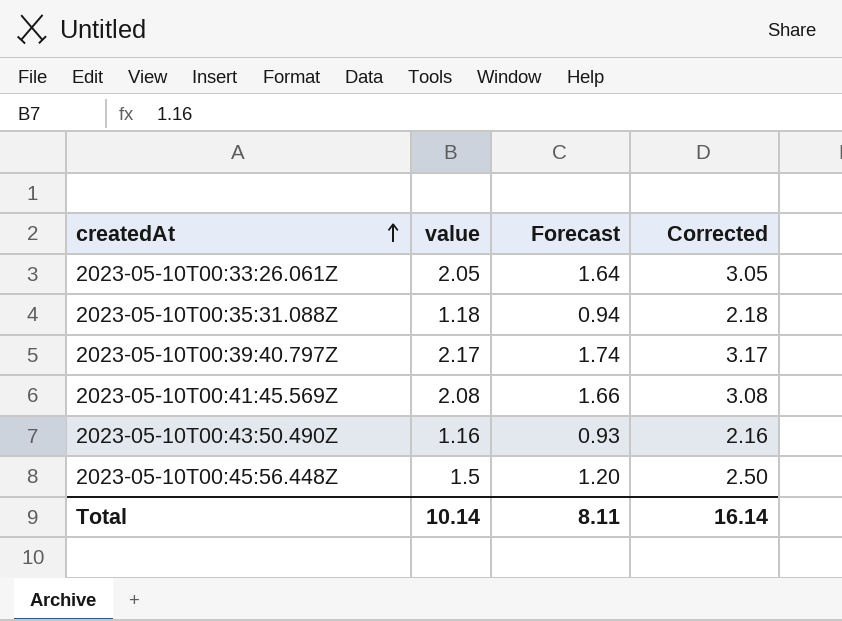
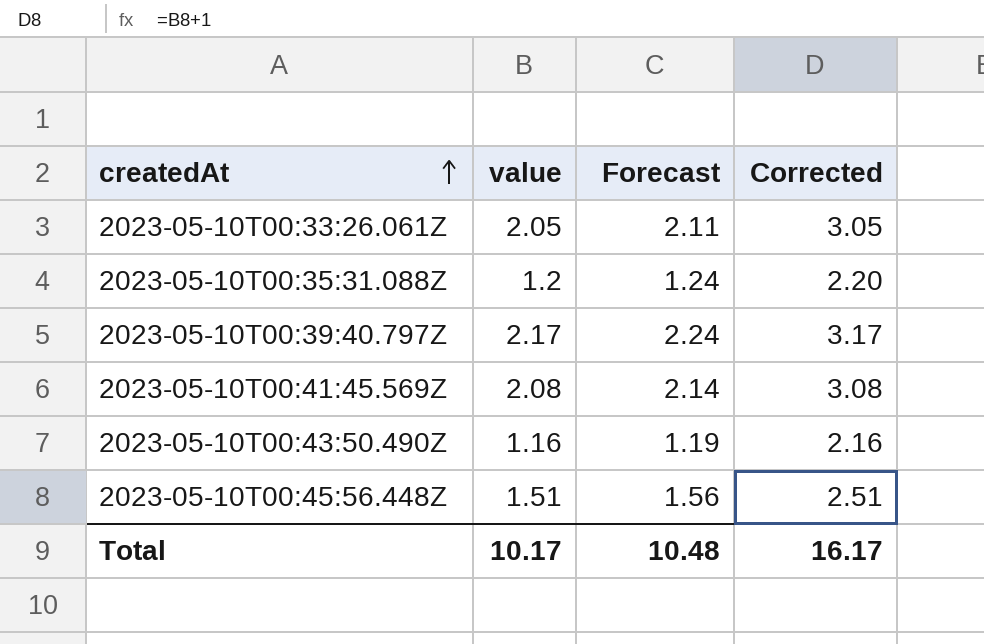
column Forecast | formula: [value] * 0.8 -> [value] * 1.03
2023-05-10T00:35:31.088Z | value: 1.18 -> 1.2
2023-05-10T00:35:31.088Z | Corrected: 2.18 -> 2.20
2023-05-10T00:45:56.448Z | value: 1.5 -> 1.51
2023-05-10T00:45:56.448Z | Corrected: 2.50 -> 2.51
Total | value: 10.14 -> 10.17
Total | Forecast: 8.11 -> 10.48
Total | Corrected: 16.14 -> 16.17

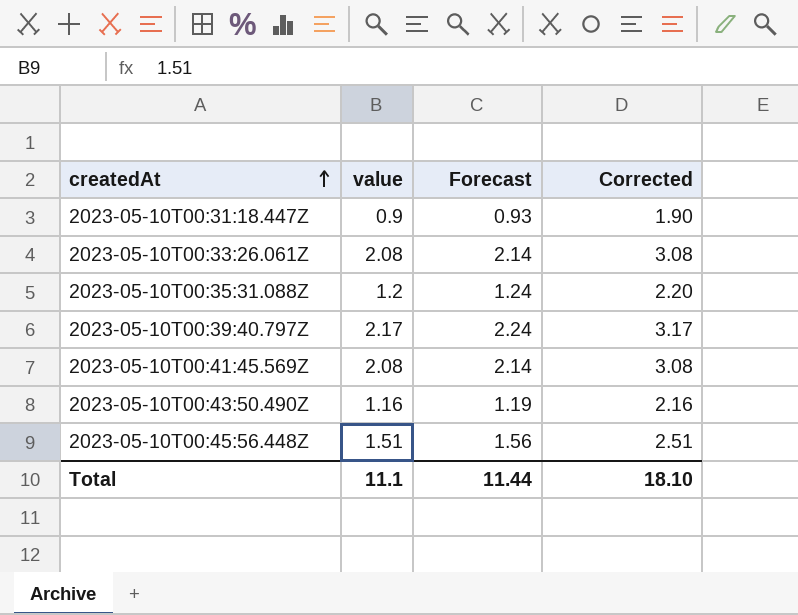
row 2023-05-10T00:31:18.447Z: none -> 0.9 | 0.93 | 1.90
2023-05-10T00:33:26.061Z | value: 2.05 -> 2.08
2023-05-10T00:33:26.061Z | Forecast: 2.11 -> 2.14
2023-05-10T00:33:26.061Z | Corrected: 3.05 -> 3.08
Total | value: 10.17 -> 11.1
Total | Forecast: 10.48 -> 11.44
Total | Corrected: 16.17 -> 18.10

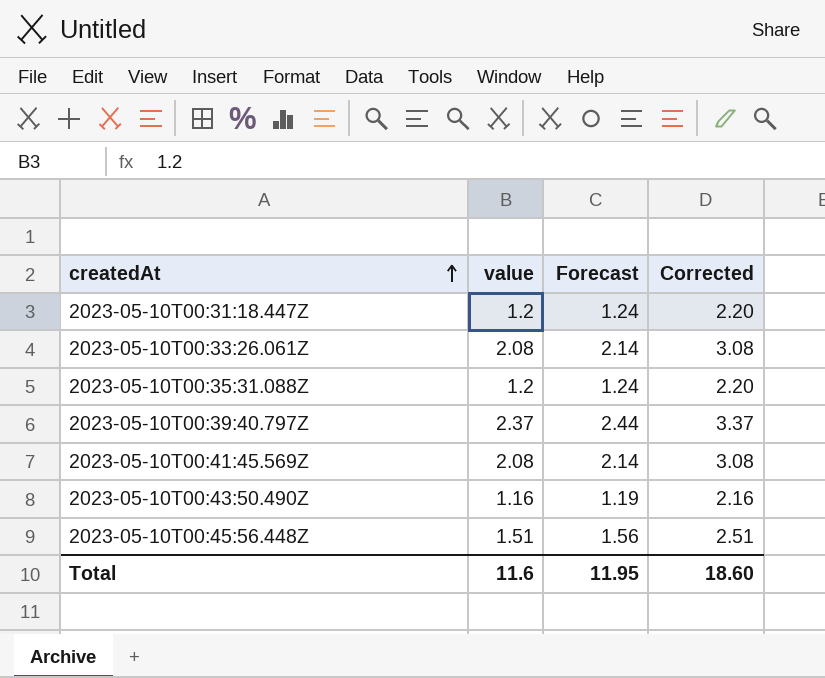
2023-05-10T00:31:18.447Z | value: 0.9 -> 1.2
2023-05-10T00:31:18.447Z | Forecast: 0.93 -> 1.24
2023-05-10T00:31:18.447Z | Corrected: 1.90 -> 2.20
2023-05-10T00:39:40.797Z | value: 2.17 -> 2.37
2023-05-10T00:39:40.797Z | Forecast: 2.24 -> 2.44
2023-05-10T00:39:40.797Z | Corrected: 3.17 -> 3.37
Total | value: 11.1 -> 11.6
Total | Forecast: 11.44 -> 11.95
Total | Corrected: 18.10 -> 18.60

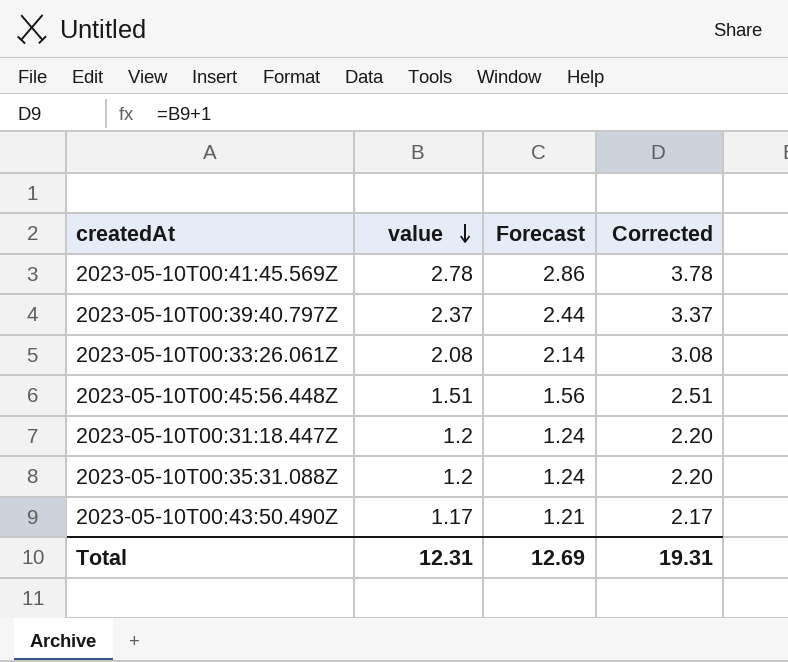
row order: createdAt ascending -> value descending
2023-05-10T00:41:45.569Z | value: 2.08 -> 2.78
2023-05-10T00:41:45.569Z | Forecast: 2.14 -> 2.86
2023-05-10T00:41:45.569Z | Corrected: 3.08 -> 3.78
2023-05-10T00:43:50.490Z | value: 1.16 -> 1.17
2023-05-10T00:43:50.490Z | Forecast: 1.19 -> 1.21
2023-05-10T00:43:50.490Z | Corrected: 2.16 -> 2.17
Total | value: 11.6 -> 12.31
Total | Forecast: 11.95 -> 12.69
Total | Corrected: 18.60 -> 19.31

